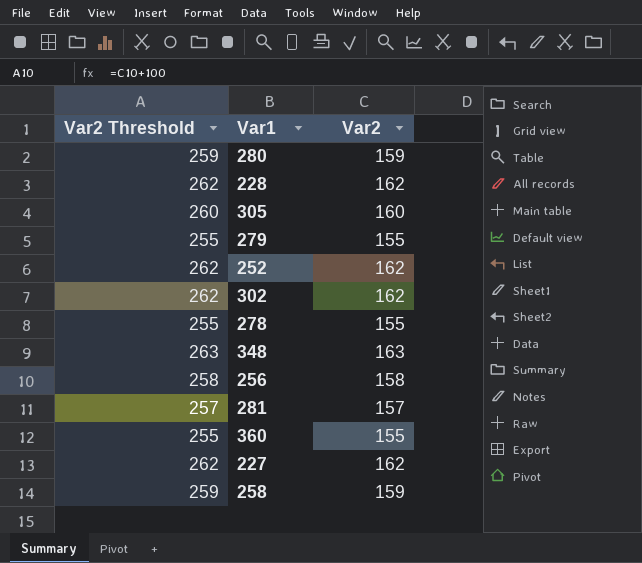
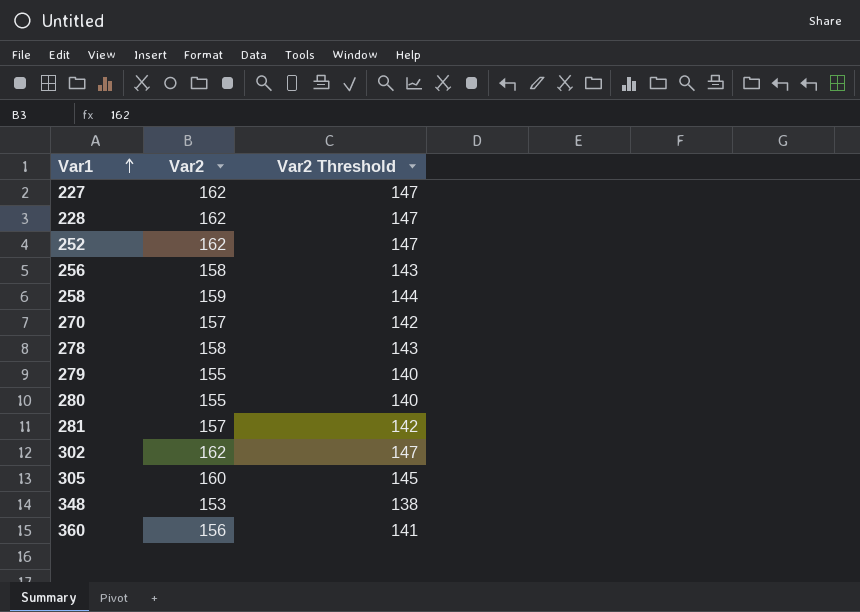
row order: none -> Var1 ascending
column Var2 Threshold | formula: [Var2] + 100 -> [Var2] - 15
column Var2 Threshold | position: 1 -> 3
row 270: none -> 157 | 142
278 | Var2: 155 -> 158
280 | Var2: 159 -> 155
348 | Var2: 163 -> 153
360 | Var2: 155 -> 156

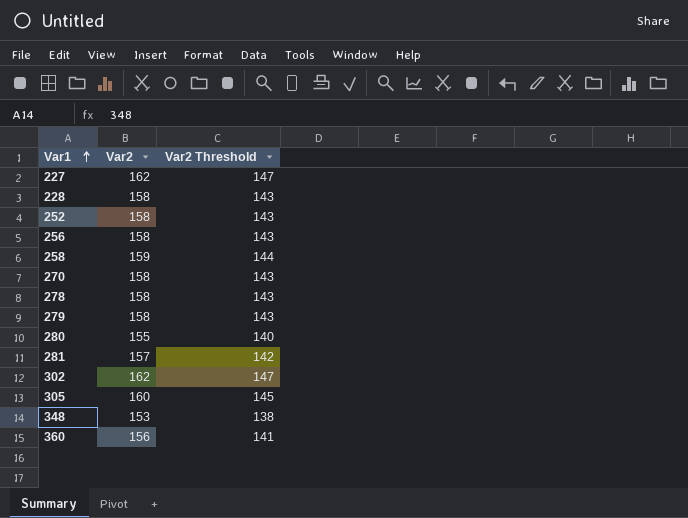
228 | Var2: 162 -> 158
228 | Var2 Threshold: 147 -> 143
252 | Var2: 162 -> 158
252 | Var2 Threshold: 147 -> 143
270 | Var2: 157 -> 158
270 | Var2 Threshold: 142 -> 143
279 | Var2: 155 -> 158
279 | Var2 Threshold: 140 -> 143

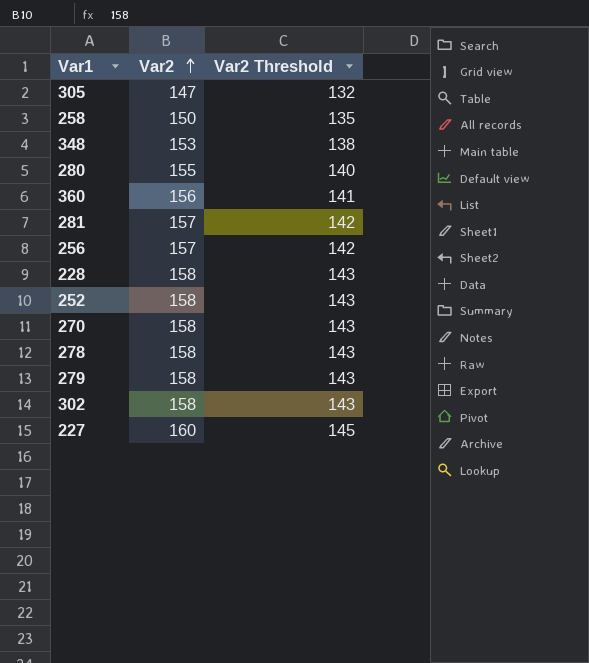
row order: Var1 ascending -> Var2 ascending
305 | Var2: 160 -> 147
305 | Var2 Threshold: 145 -> 132
258 | Var2: 159 -> 150
258 | Var2 Threshold: 144 -> 135
256 | Var2: 158 -> 157
256 | Var2 Threshold: 143 -> 142
302 | Var2: 162 -> 158
302 | Var2 Threshold: 147 -> 143
227 | Var2: 162 -> 160
227 | Var2 Threshold: 147 -> 145

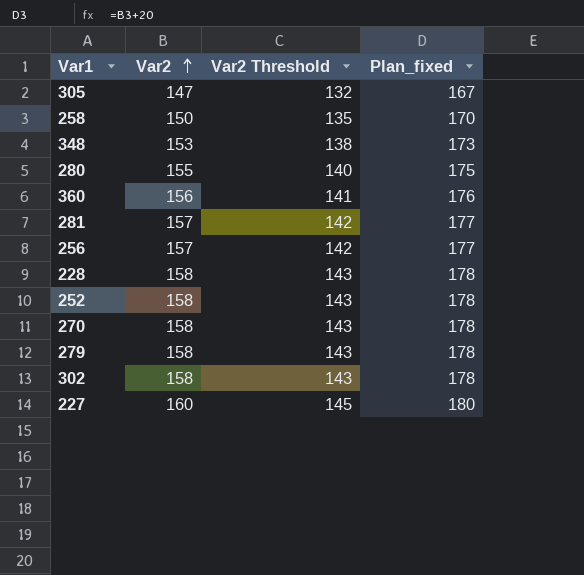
column Plan_fixed | formula: none -> [Var2] + 20
row 278: 158 | 143 -> none

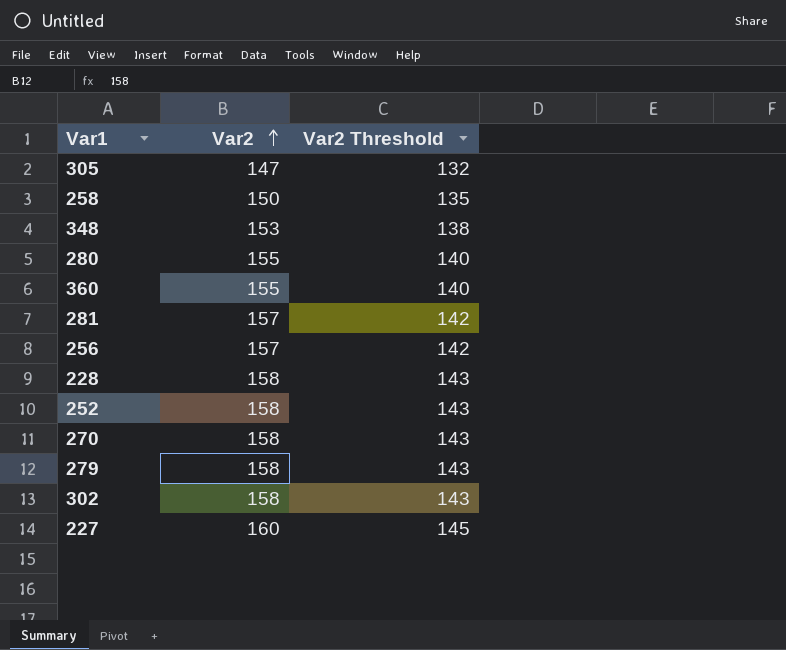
column Plan_fixed | formula: [Var2] + 20 -> none
360 | Var2: 156 -> 155
360 | Var2 Threshold: 141 -> 140

